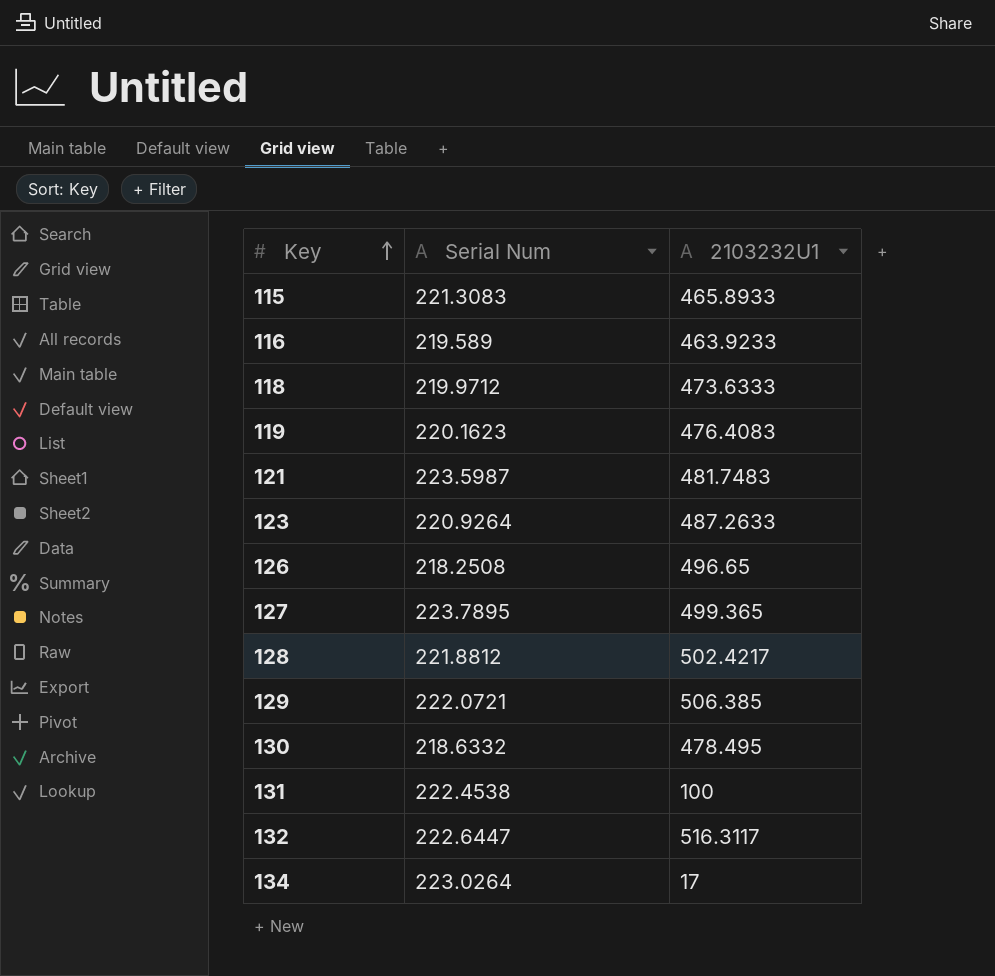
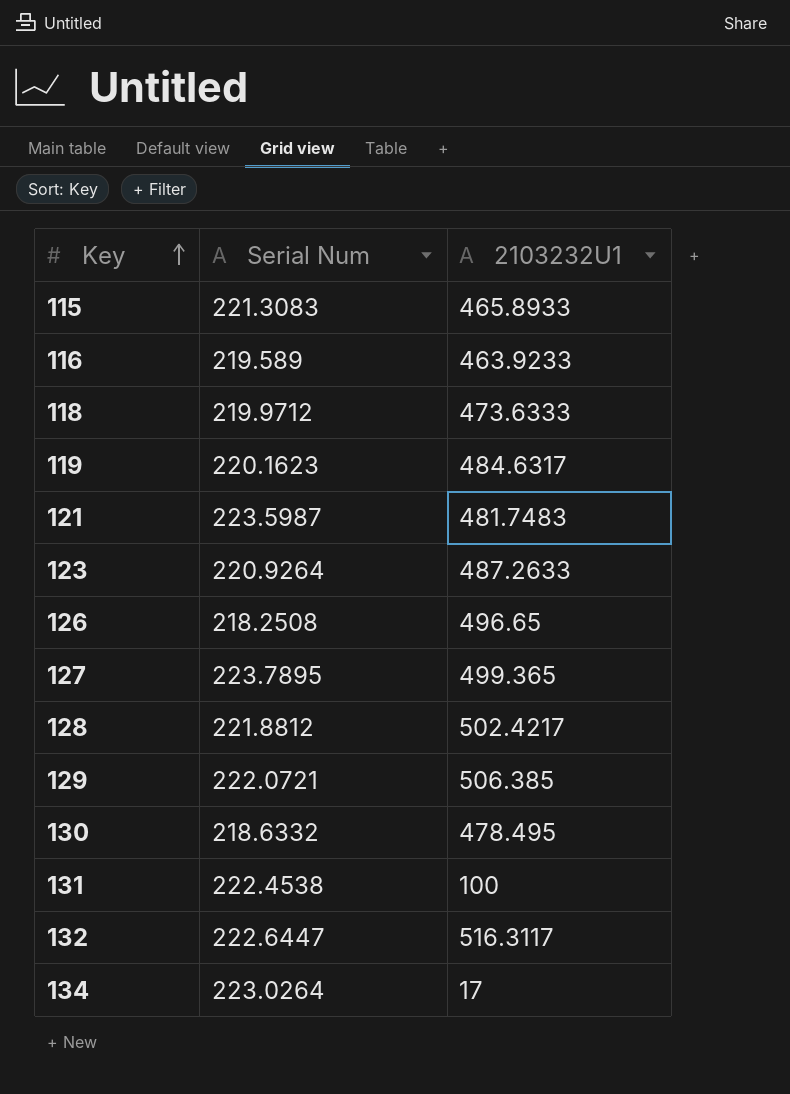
119 | 2103232U1: 476.4083 -> 484.6317

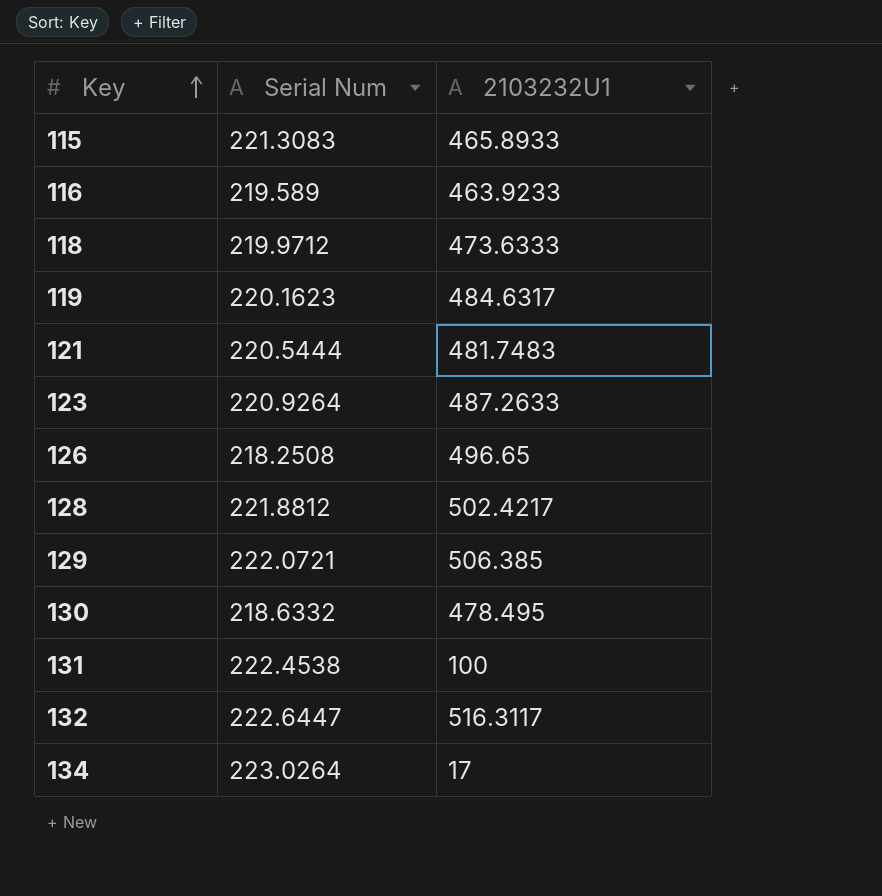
row 127: 223.7895 | 499.365 -> none
121 | Serial Num: 223.5987 -> 220.5444

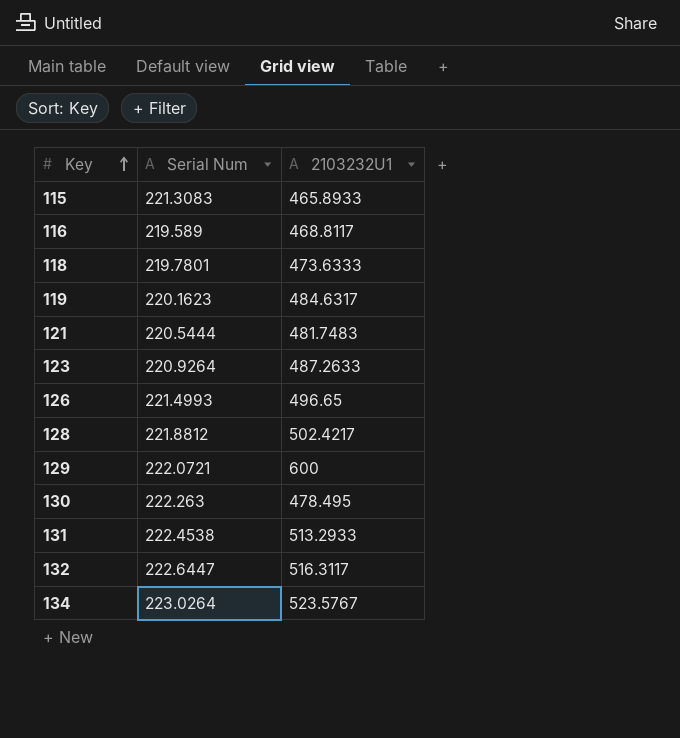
116 | 2103232U1: 463.9233 -> 468.8117
118 | Serial Num: 219.9712 -> 219.7801
126 | Serial Num: 218.2508 -> 221.4993
129 | 2103232U1: 506.385 -> 600
130 | Serial Num: 218.6332 -> 222.263
131 | 2103232U1: 100 -> 513.2933
134 | 2103232U1: 17 -> 523.5767

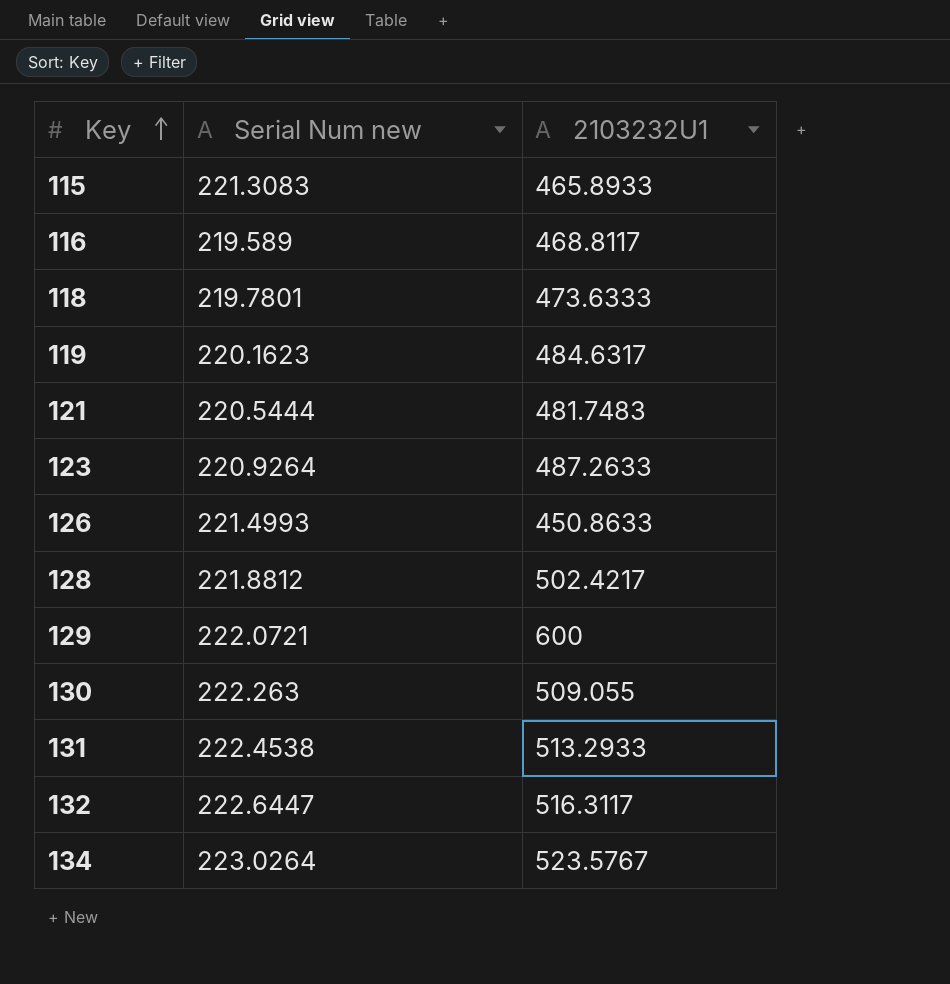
column name: Serial Num -> Serial Num new
126 | 2103232U1: 496.65 -> 450.8633
130 | 2103232U1: 478.495 -> 509.055

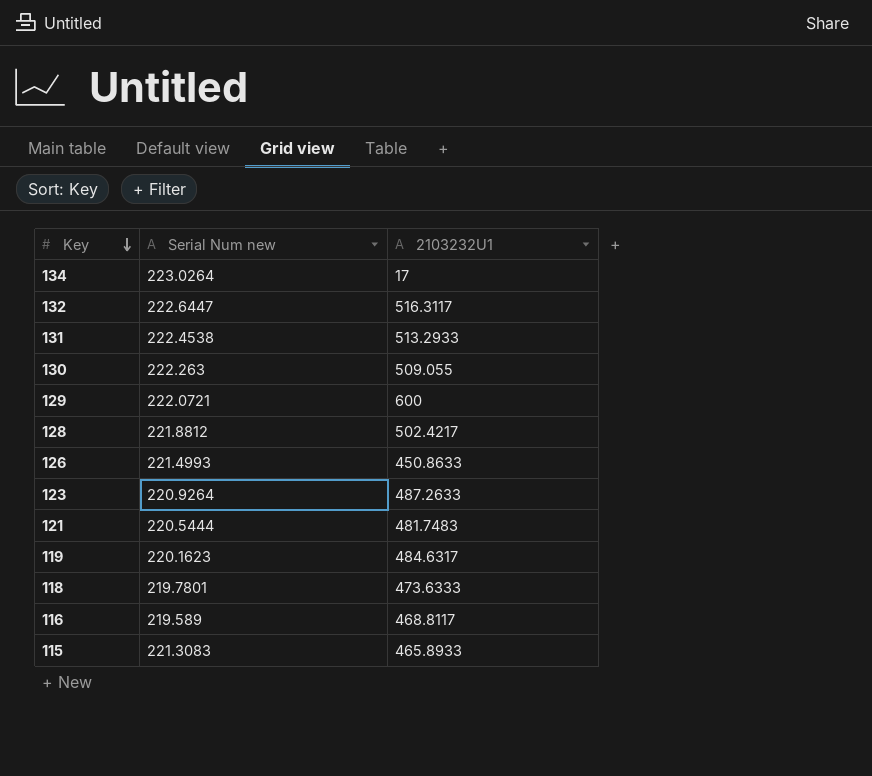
row order: Key ascending -> Key descending
134 | 2103232U1: 523.5767 -> 17

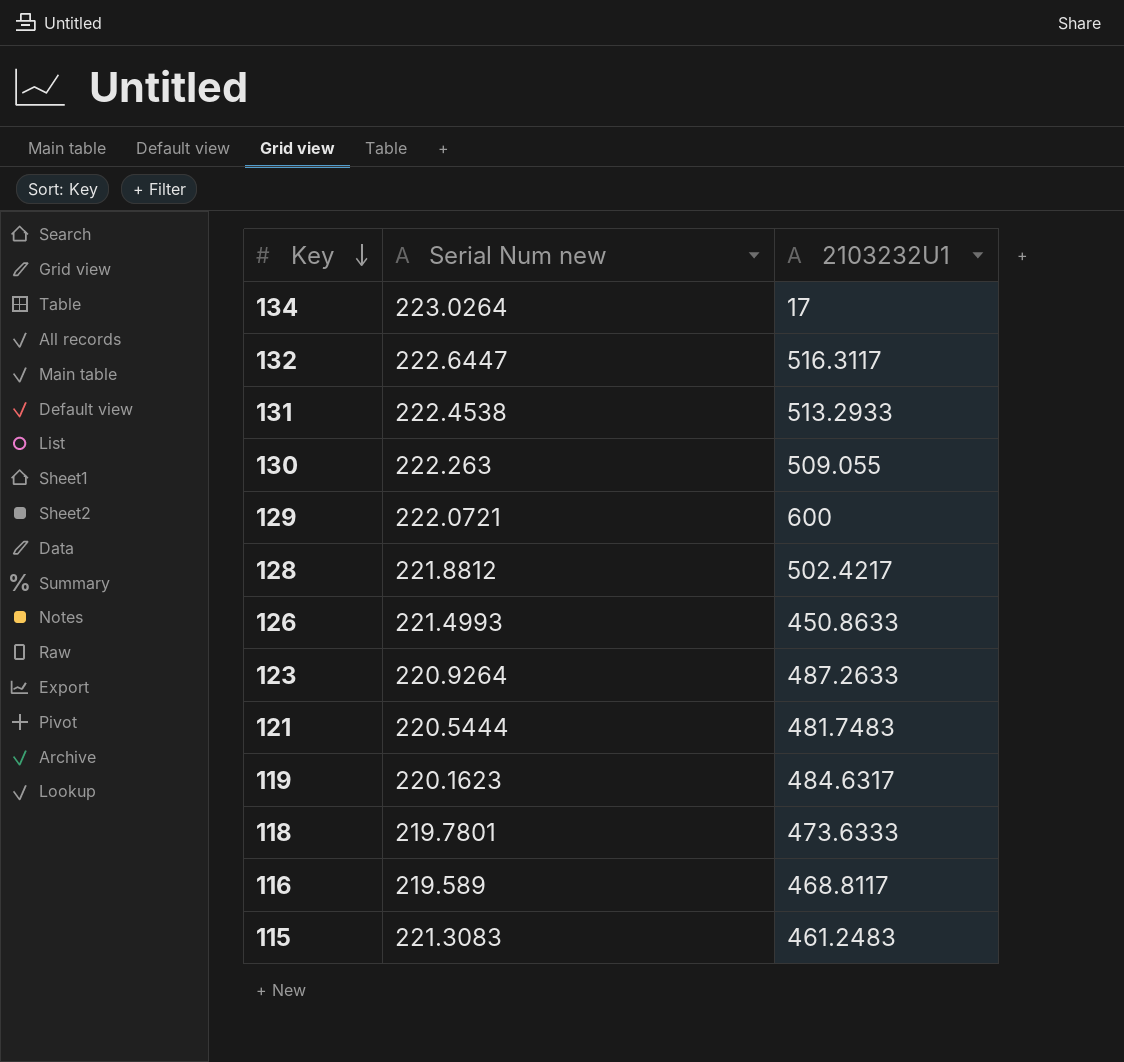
115 | 2103232U1: 465.8933 -> 461.2483

